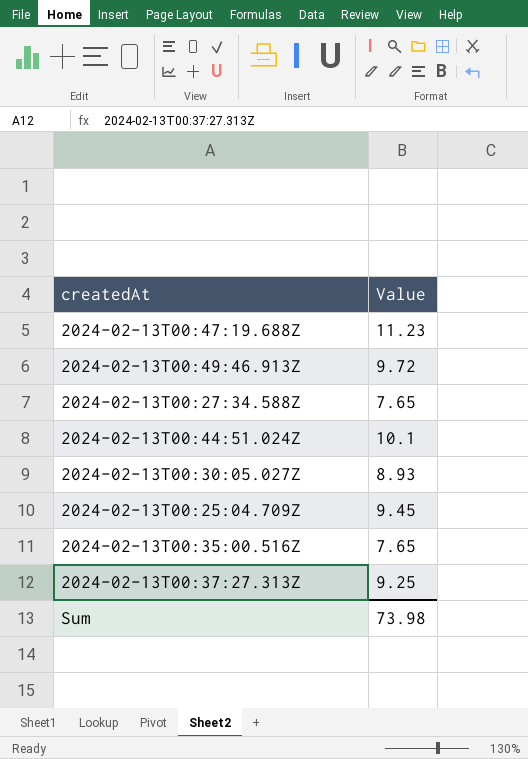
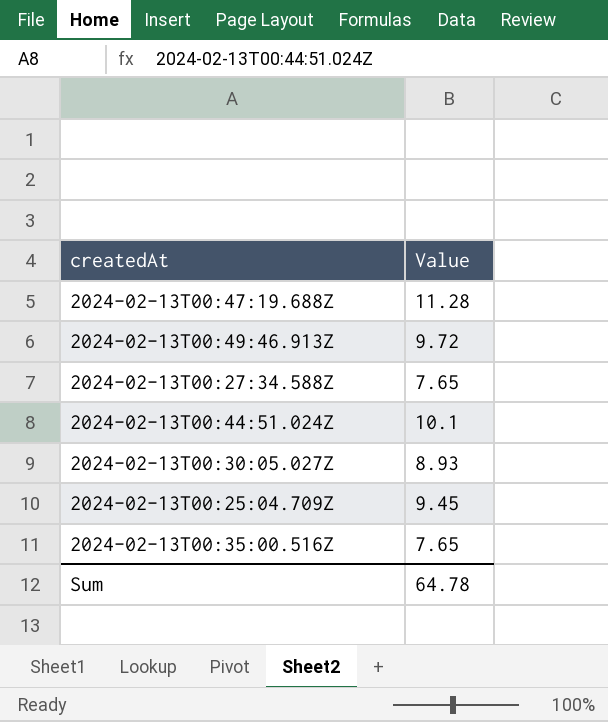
row 2024-02-13T00:37:27.313Z: 9.25 -> none
2024-02-13T00:47:19.688Z | Value: 11.23 -> 11.28
Sum | Value: 73.98 -> 64.78

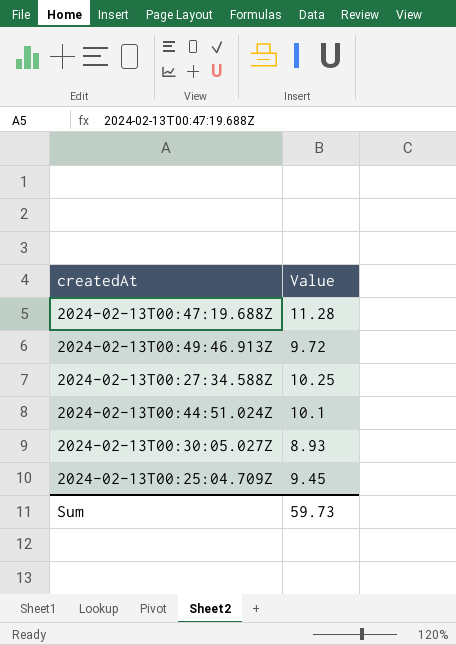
row 2024-02-13T00:35:00.516Z: 7.65 -> none
2024-02-13T00:27:34.588Z | Value: 7.65 -> 10.25
Sum | Value: 64.78 -> 59.73

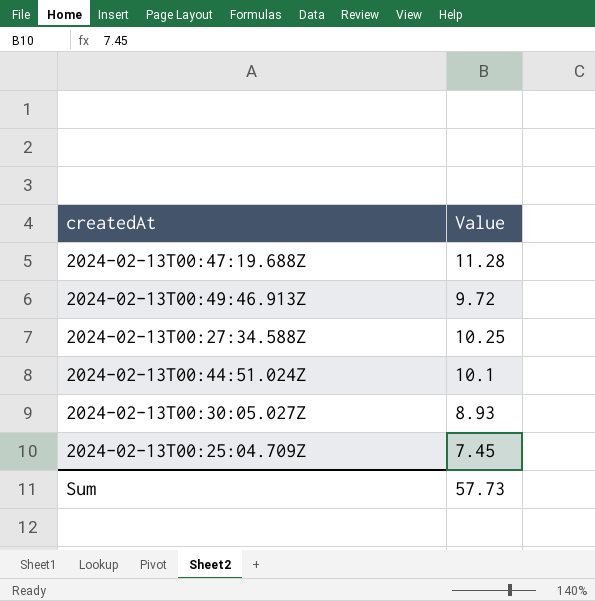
2024-02-13T00:25:04.709Z | Value: 9.45 -> 7.45
Sum | Value: 59.73 -> 57.73

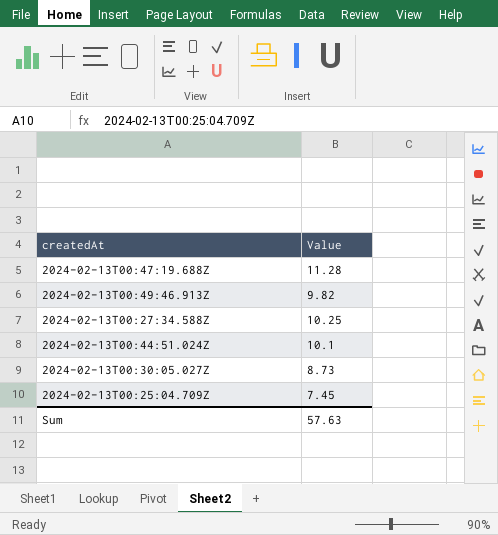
2024-02-13T00:49:46.913Z | Value: 9.72 -> 9.82
2024-02-13T00:30:05.027Z | Value: 8.93 -> 8.73
Sum | Value: 57.73 -> 57.63

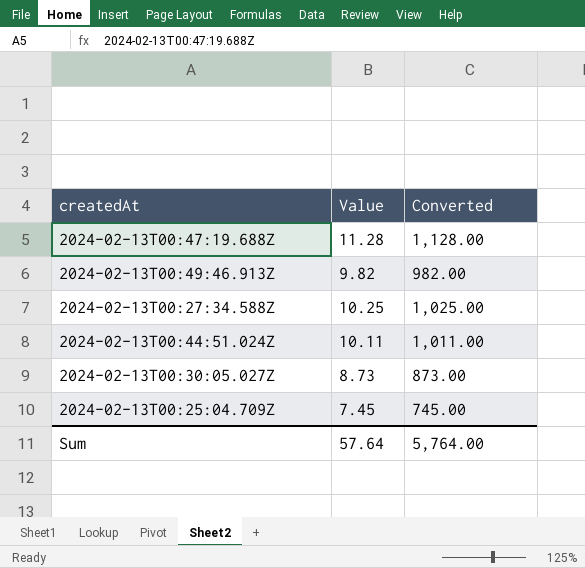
column Converted | formula: none -> [Value] * 100
2024-02-13T00:44:51.024Z | Value: 10.1 -> 10.11
Sum | Value: 57.63 -> 57.64

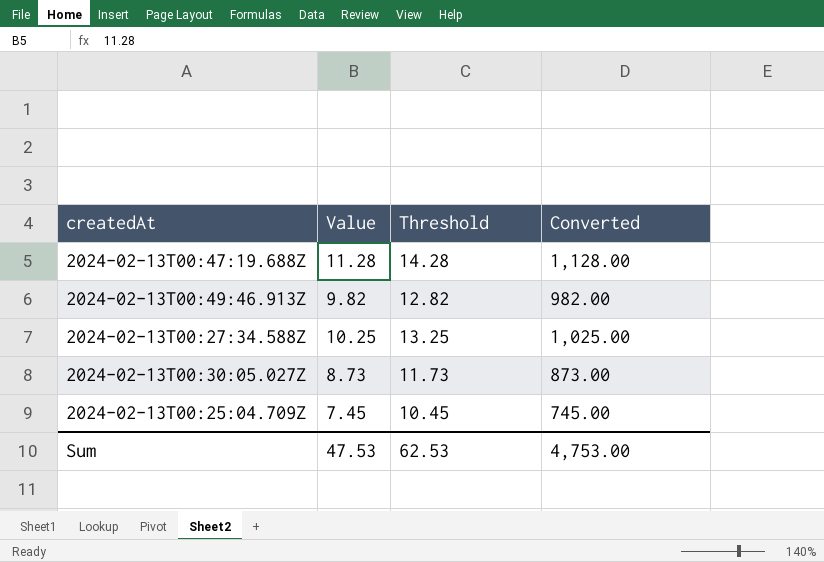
column Threshold | formula: none -> [Value] + 3
row 2024-02-13T00:44:51.024Z: 10.11 | 1,011.00 -> none
Sum | Value: 57.64 -> 47.53
Sum | Converted: 5,764.00 -> 4,753.00

